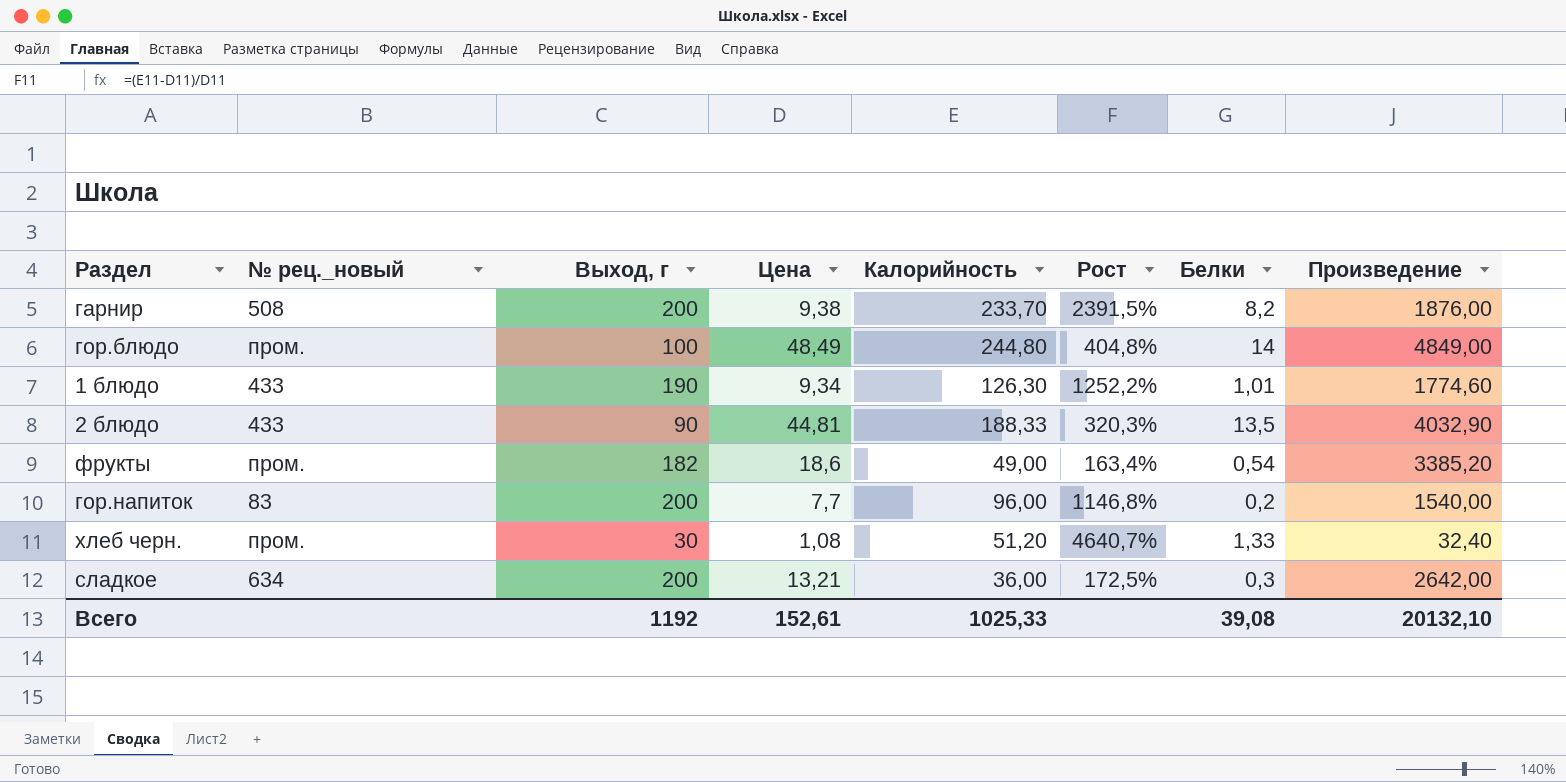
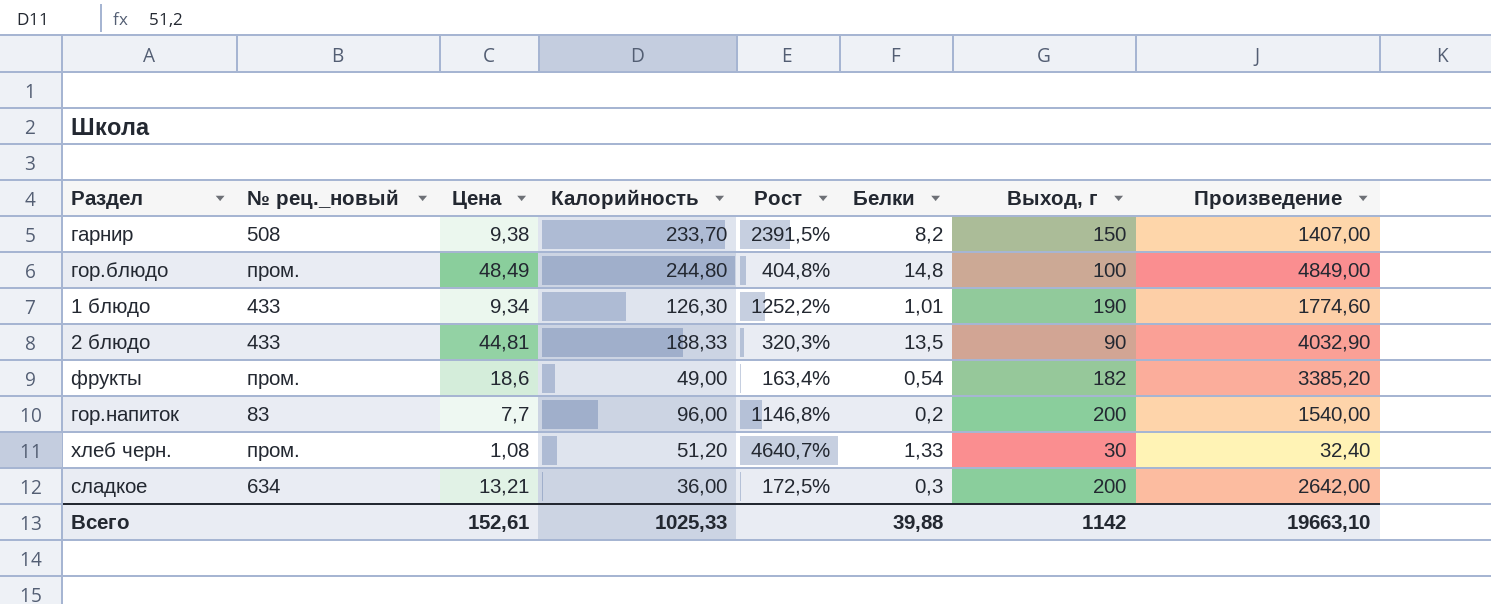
column Выход, г | position: 3 -> 7
гарнир | Выход, г: 200 -> 150
гарнир | Произведение: 1876,00 -> 1407,00
гор.блюдо | Белки: 14 -> 14,8
Всего | Белки: 39,08 -> 39,88
Всего | Выход, г: 1192 -> 1142
Всего | Произведение: 20132,10 -> 19663,10

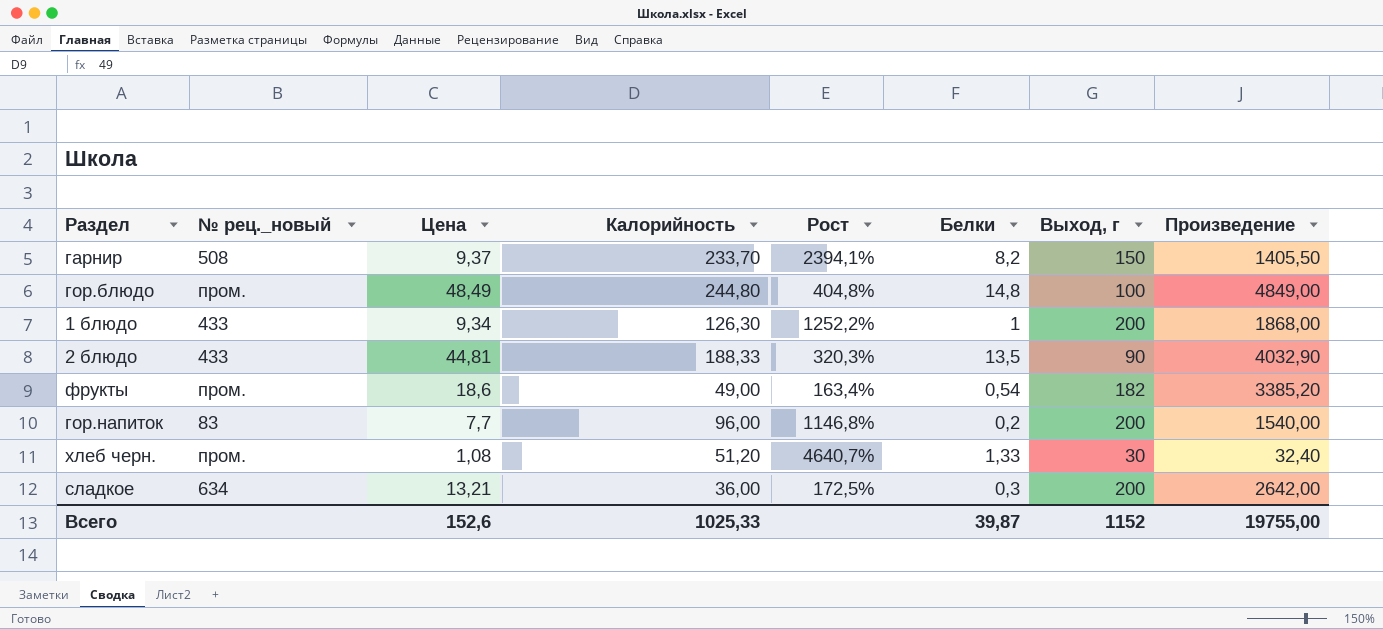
гарнир | Цена: 9,38 -> 9,37
гарнир | Рост: 2391,5% -> 2394,1%
гарнир | Произведение: 1407,00 -> 1405,50
1 блюдо | Белки: 1,01 -> 1
1 блюдо | Выход, г: 190 -> 200
1 блюдо | Произведение: 1774,60 -> 1868,00
Всего | Цена: 152,61 -> 152,6
Всего | Белки: 39,88 -> 39,87
Всего | Выход, г: 1142 -> 1152
Всего | Произведение: 19663,10 -> 19755,00

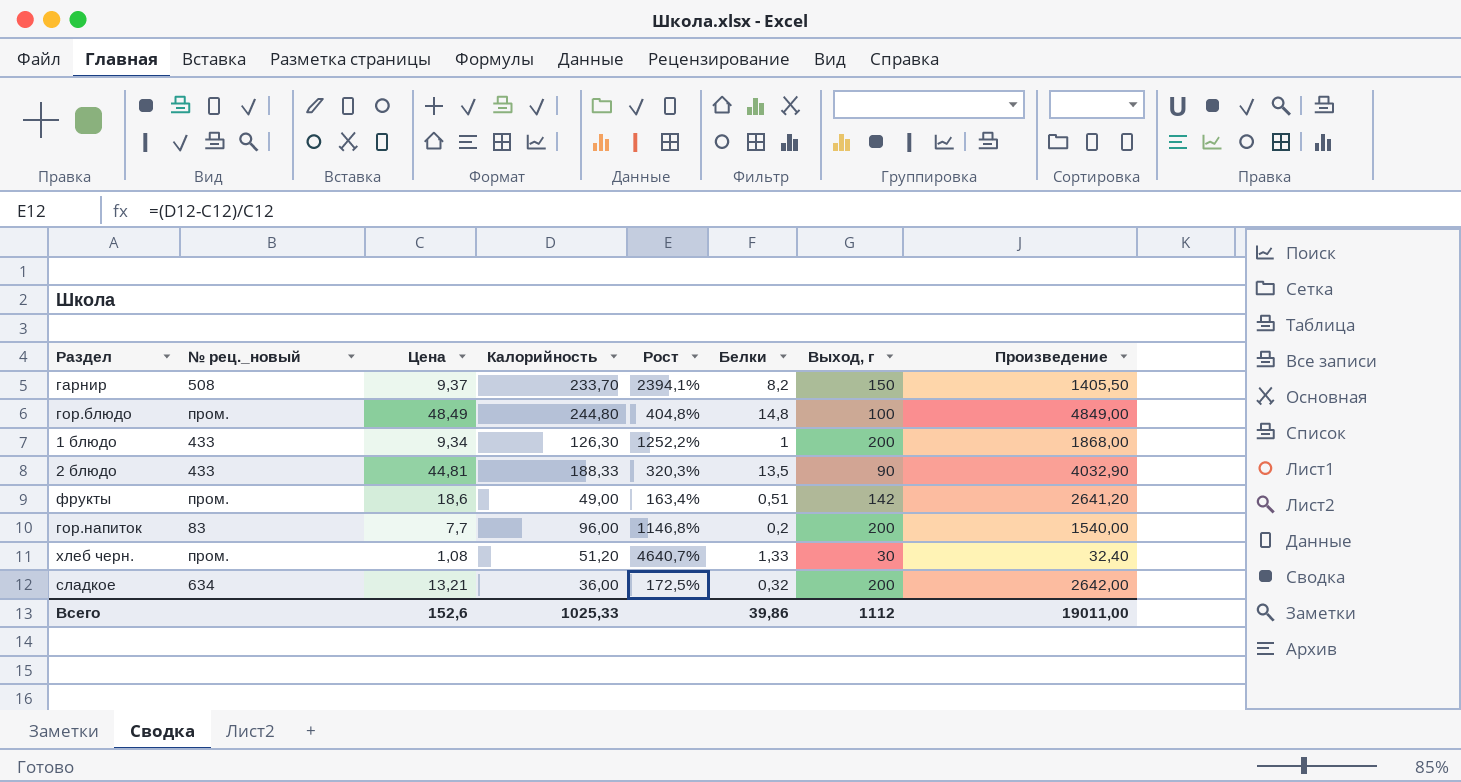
фрукты | Белки: 0,54 -> 0,51
фрукты | Выход, г: 182 -> 142
фрукты | Произведение: 3385,20 -> 2641,20
сладкое | Белки: 0,3 -> 0,32
Всего | Белки: 39,87 -> 39,86
Всего | Выход, г: 1152 -> 1112
Всего | Произведение: 19755,00 -> 19011,00

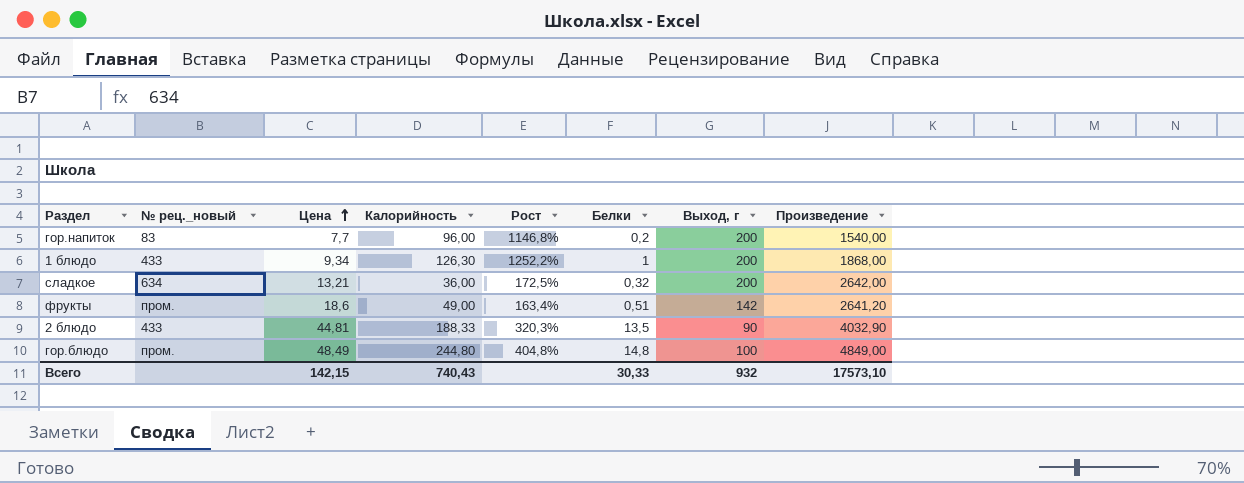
row order: none -> Цена ascending
row гарнир: 508 | 9,37 | 233,70 | 2394,1% | 8,2 | 150 | 1405,50 -> none
row хлеб черн.: пром. | 1,08 | 51,20 | 4640,7% | 1,33 | 30 | 32,40 -> none
Всего | Цена: 152,6 -> 142,15
Всего | Калорийность: 1025,33 -> 740,43
Всего | Белки: 39,86 -> 30,33
Всего | Выход, г: 1112 -> 932
Всего | Произведение: 19011,00 -> 17573,10

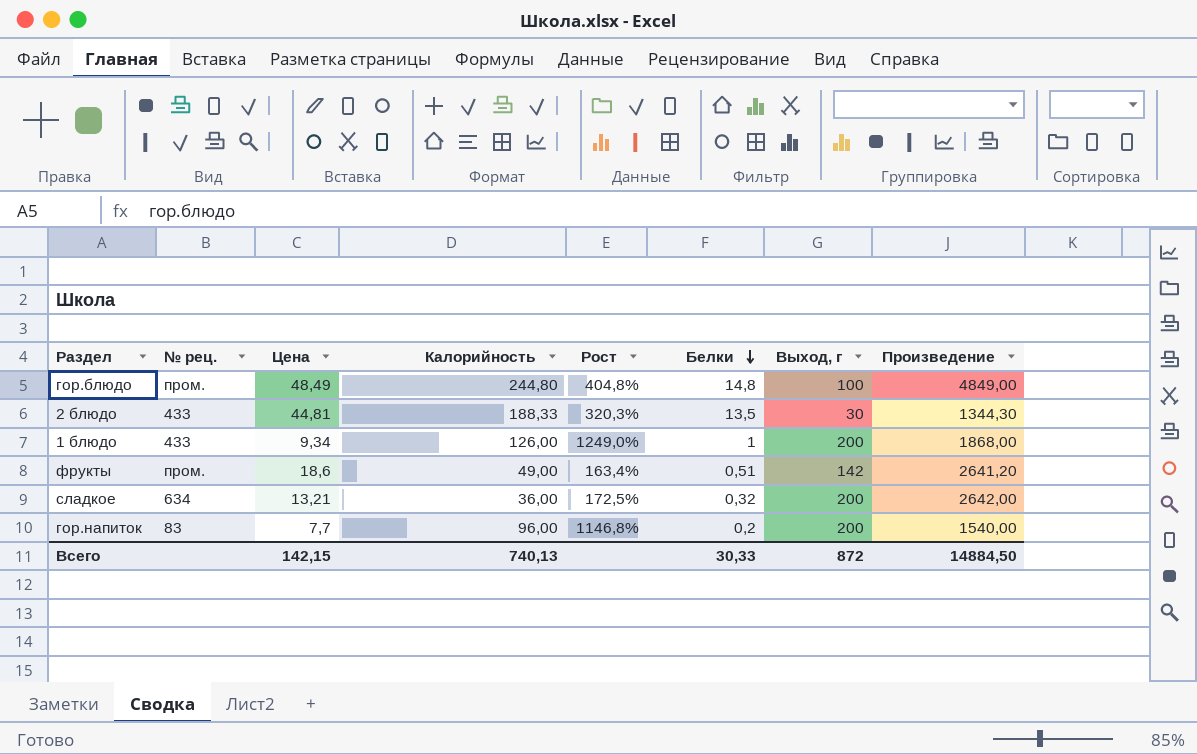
row order: Цена ascending -> Белки descending
column name: № рец._новый -> № рец.
2 блюдо | Выход, г: 90 -> 30
2 блюдо | Произведение: 4032,90 -> 1344,30
1 блюдо | Калорийность: 126,30 -> 126,00
1 блюдо | Рост: 1252,2% -> 1249,0%
Всего | Калорийность: 740,43 -> 740,13
Всего | Выход, г: 932 -> 872
Всего | Произведение: 17573,10 -> 14884,50

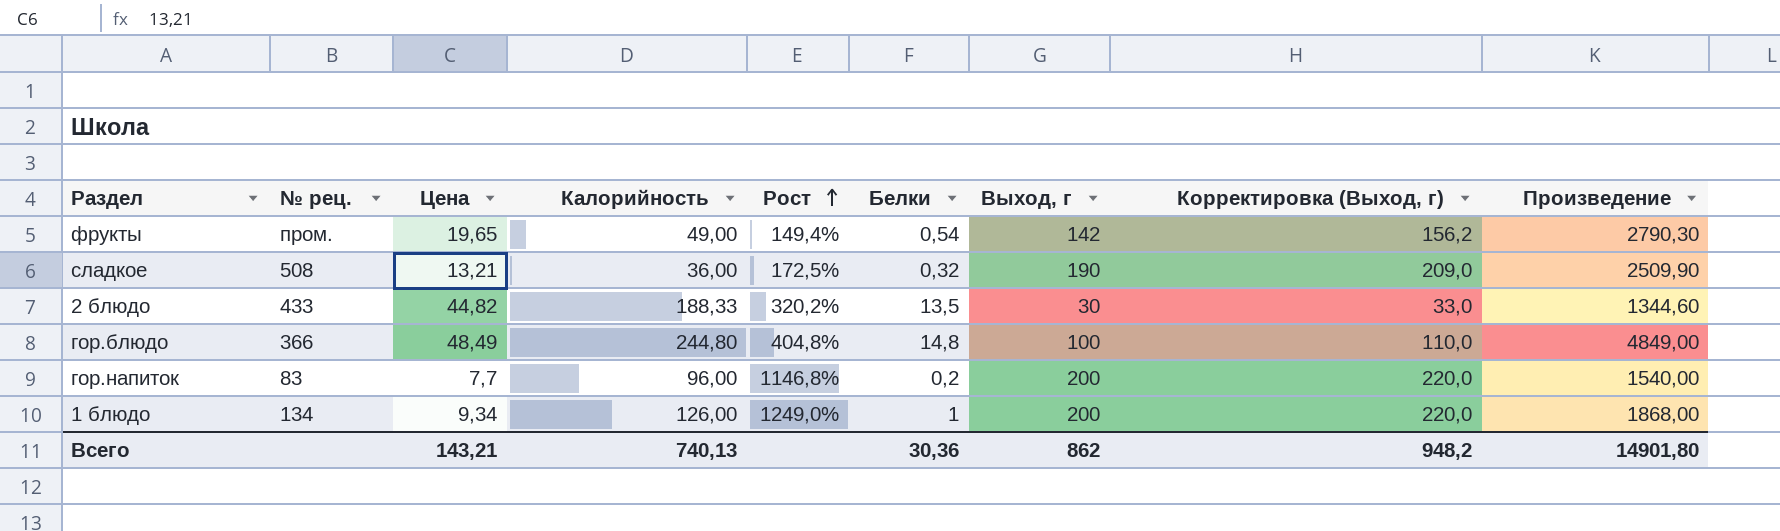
row order: Белки descending -> Рост ascending
column Корректировка (Выход, г) | formula: none -> [Выход, г] * 1,1
фрукты | Цена: 18,6 -> 19,65
фрукты | Рост: 163,4% -> 149,4%
фрукты | Белки: 0,51 -> 0,54
фрукты | Произведение: 2641,20 -> 2790,30
сладкое | № рец.: 634 -> 508
сладкое | Выход, г: 200 -> 190
сладкое | Произведение: 2642,00 -> 2509,90
2 блюдо | Цена: 44,81 -> 44,82
2 блюдо | Рост: 320,3% -> 320,2%
2 блюдо | Произведение: 1344,30 -> 1344,60
гор.блюдо | № рец.: пром. -> 366
1 блюдо | № рец.: 433 -> 134
Всего | Цена: 142,15 -> 143,21
Всего | Белки: 30,33 -> 30,36
Всего | Выход, г: 872 -> 862
Всего | Произведение: 14884,50 -> 14901,80

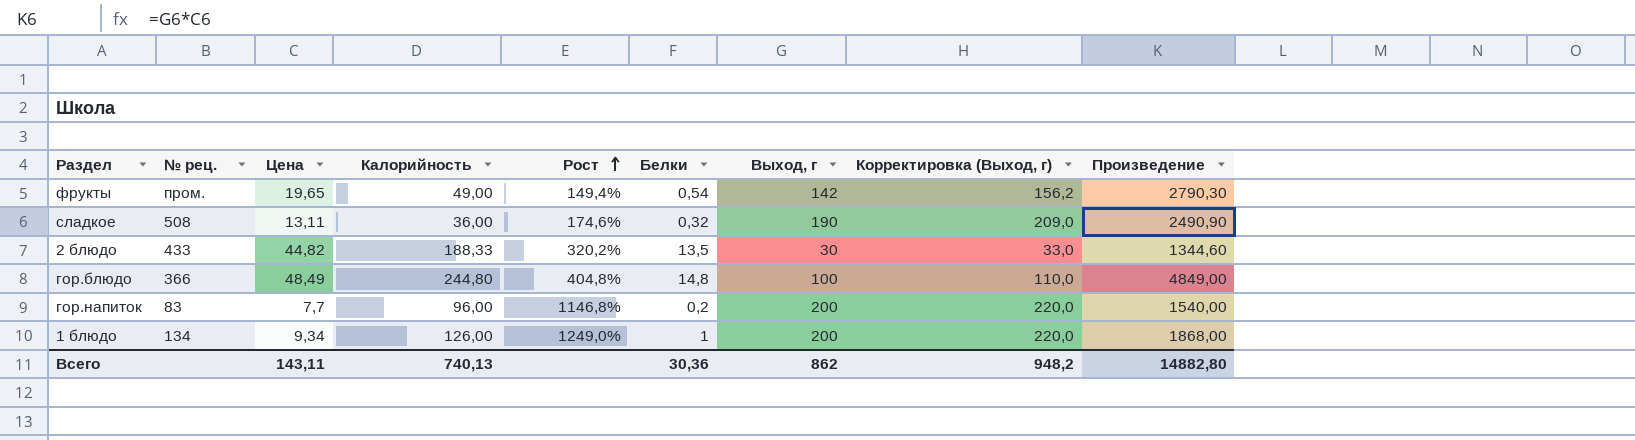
сладкое | Цена: 13,21 -> 13,11
сладкое | Рост: 172,5% -> 174,6%
сладкое | Произведение: 2509,90 -> 2490,90
Всего | Цена: 143,21 -> 143,11
Всего | Произведение: 14901,80 -> 14882,80

